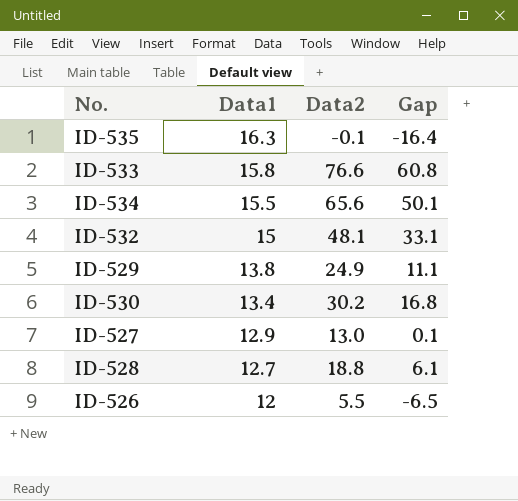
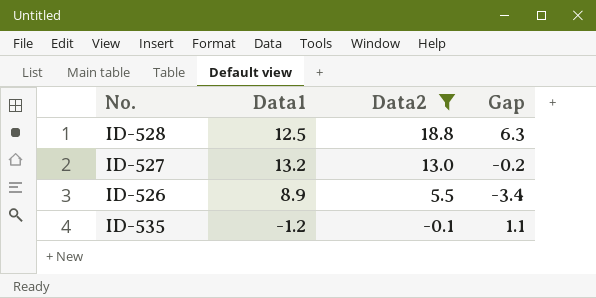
filter: none -> Data2 <= 18.8
row order: Data1 descending -> Data2 descending
ID-528 | Data1: 12.7 -> 12.5
ID-528 | Gap: 6.1 -> 6.3
ID-527 | Data1: 12.9 -> 13.2
ID-527 | Gap: 0.1 -> -0.2
ID-526 | Data1: 12 -> 8.9
ID-526 | Gap: -6.5 -> -3.4
ID-535 | Data1: 16.3 -> -1.2
ID-535 | Gap: -16.4 -> 1.1

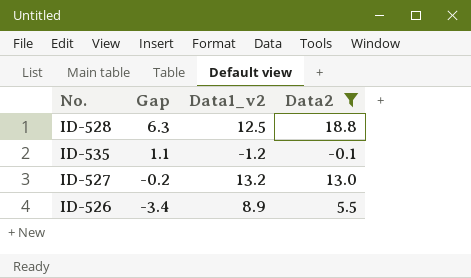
row order: Data2 descending -> Gap descending
column Gap | position: 4 -> 2
column name: Data1 -> Data1_v2

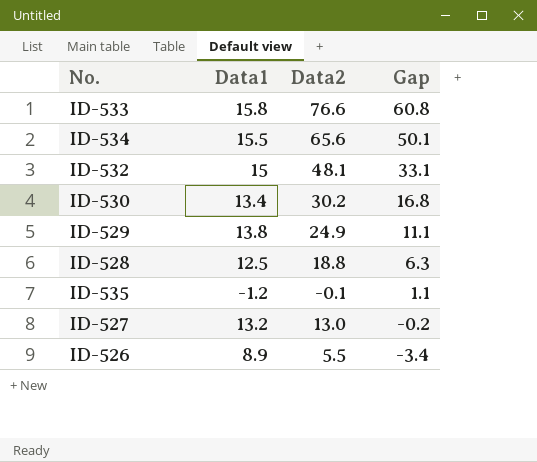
filter: Data2 <= 18.8 -> none
column name: Data1_v2 -> Data1
column Gap | position: 2 -> 4

